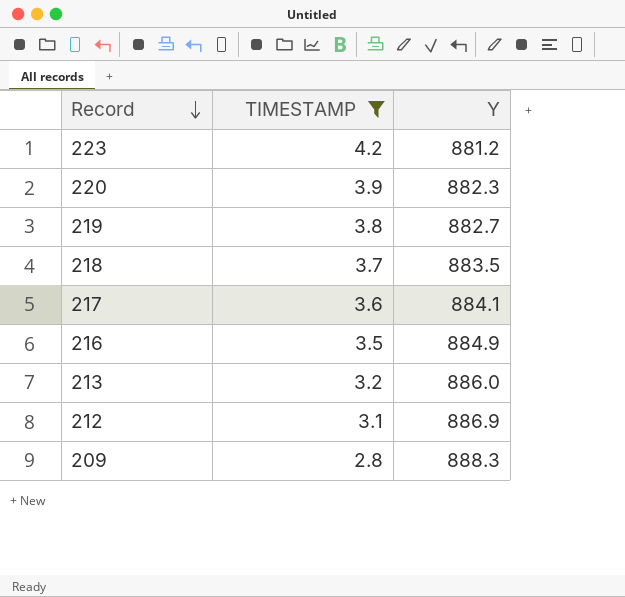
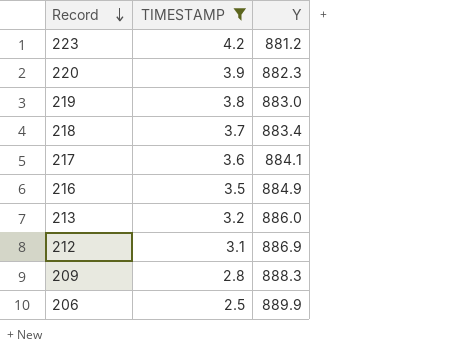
219 | Y: 882.7 -> 883.0
218 | Y: 883.5 -> 883.4
row 206: none -> 2.5 | 889.9

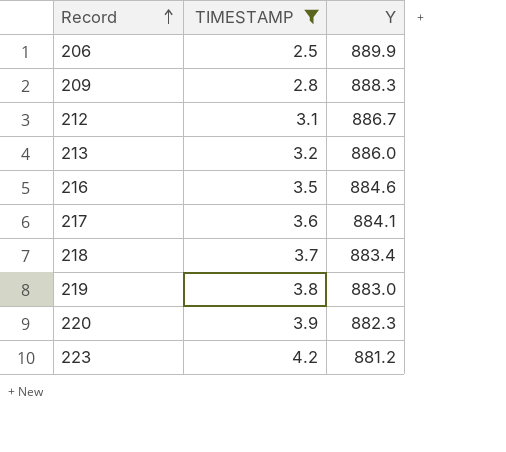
row order: Record descending -> Record ascending
212 | Y: 886.9 -> 886.7
216 | Y: 884.9 -> 884.6

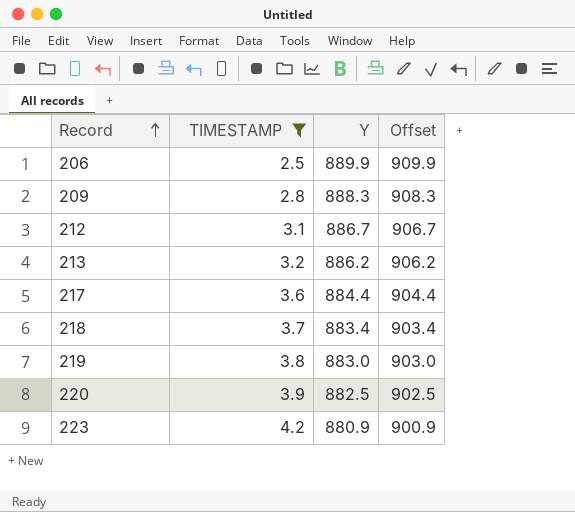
column Offset | formula: none -> [Y] + 20
row 216: 3.5 | 884.6 -> none
213 | Y: 886.0 -> 886.2
217 | Y: 884.1 -> 884.4
220 | Y: 882.3 -> 882.5
223 | Y: 881.2 -> 880.9

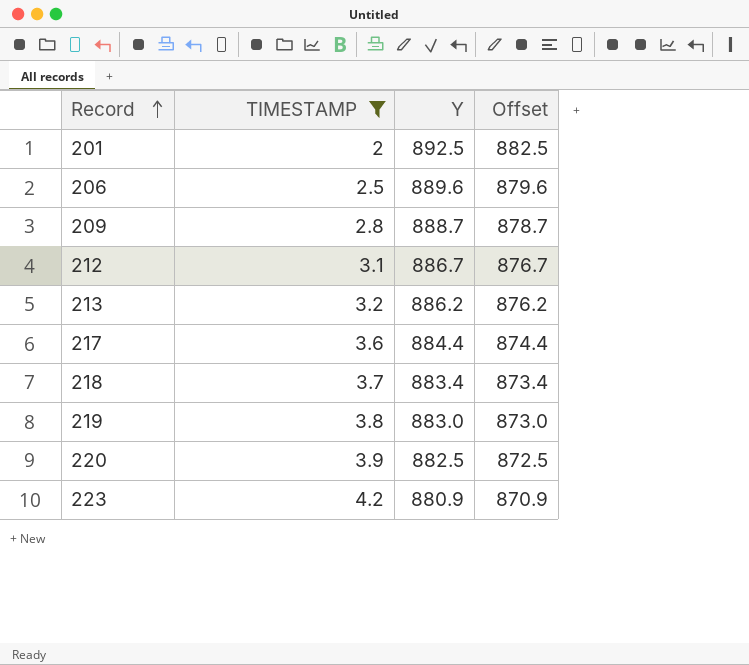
column Offset | formula: [Y] + 20 -> [Y] - 10
row 201: none -> 2 | 892.5 | 882.5
206 | Y: 889.9 -> 889.6
209 | Y: 888.3 -> 888.7

